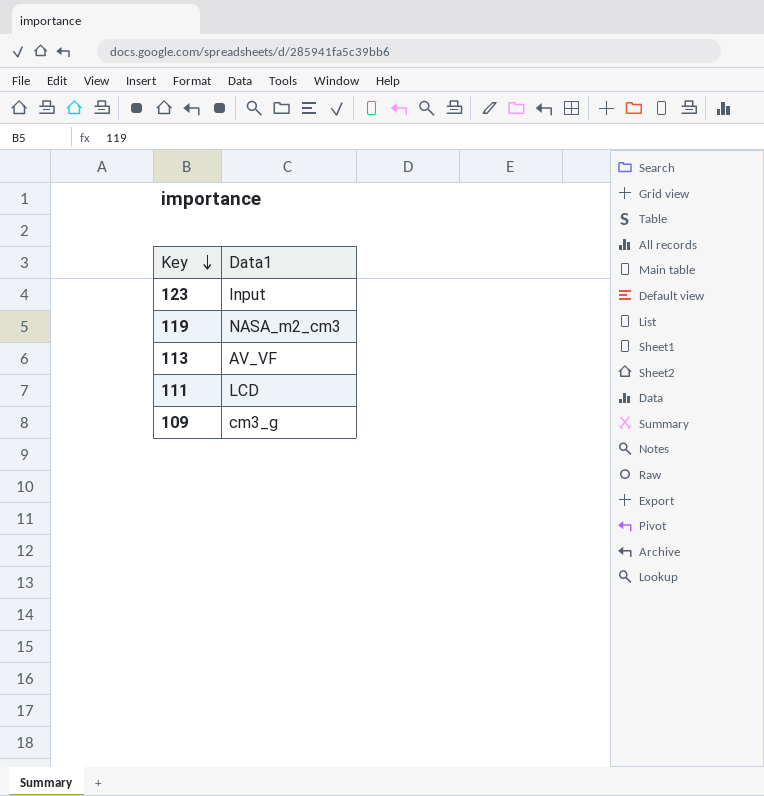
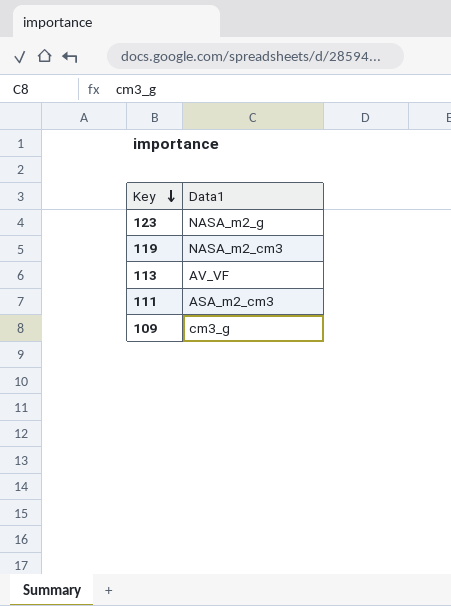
123 | Data1: Input -> NASA_m2_g
111 | Data1: LCD -> ASA_m2_cm3

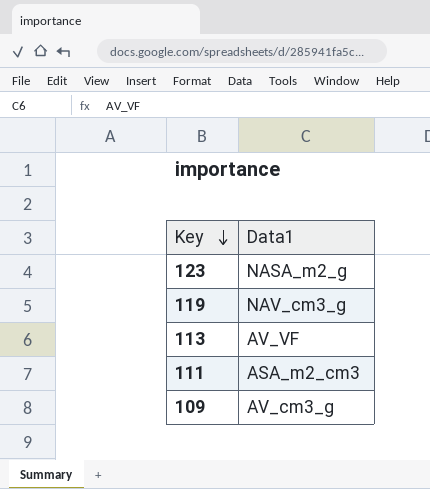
119 | Data1: NASA_m2_cm3 -> NAV_cm3_g
109 | Data1: cm3_g -> AV_cm3_g

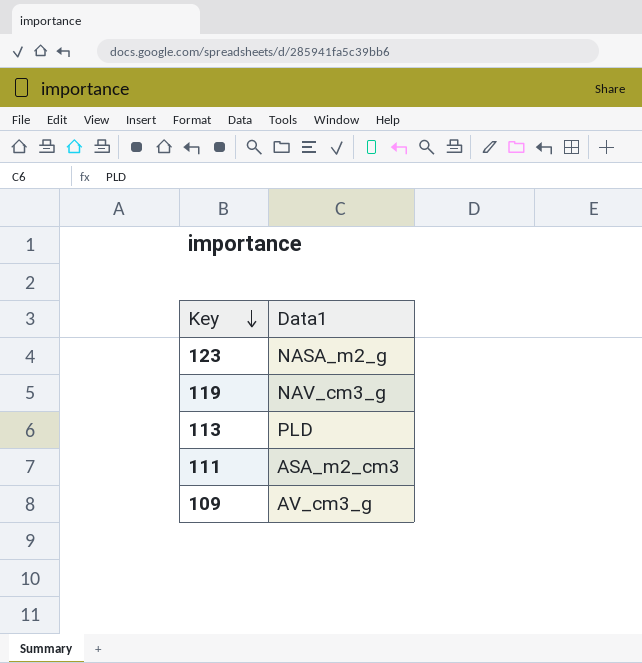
113 | Data1: AV_VF -> PLD

